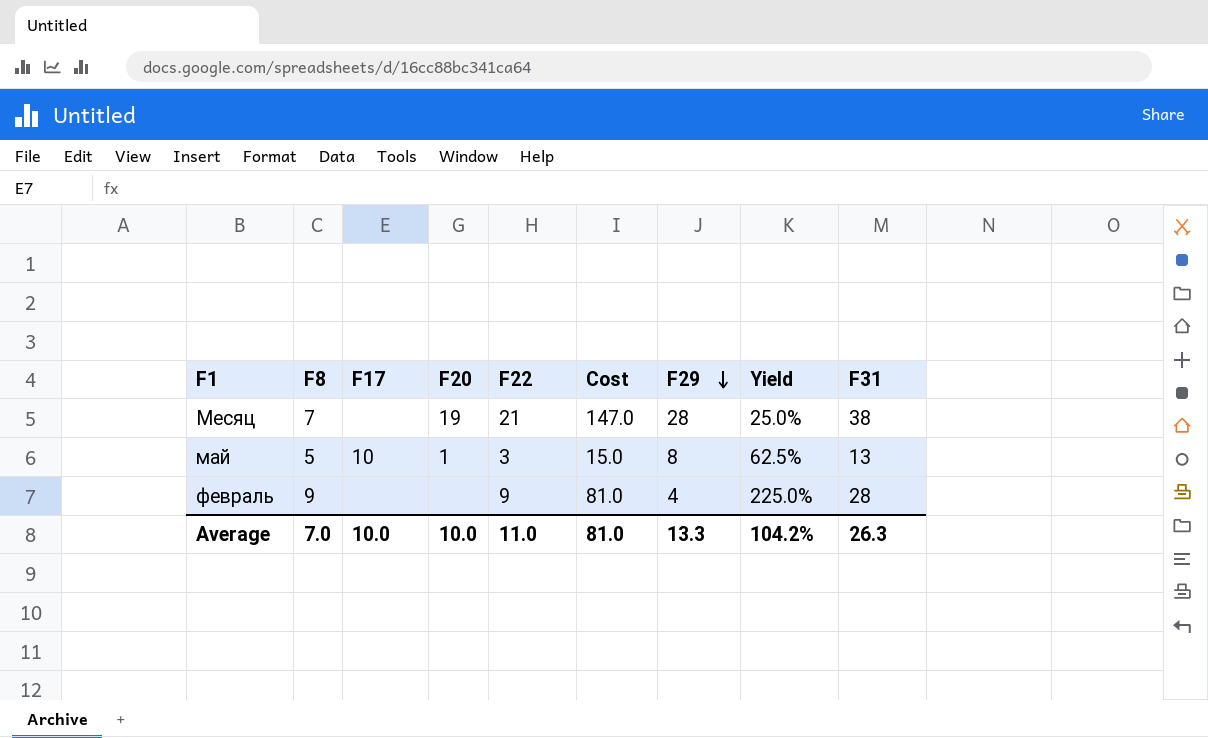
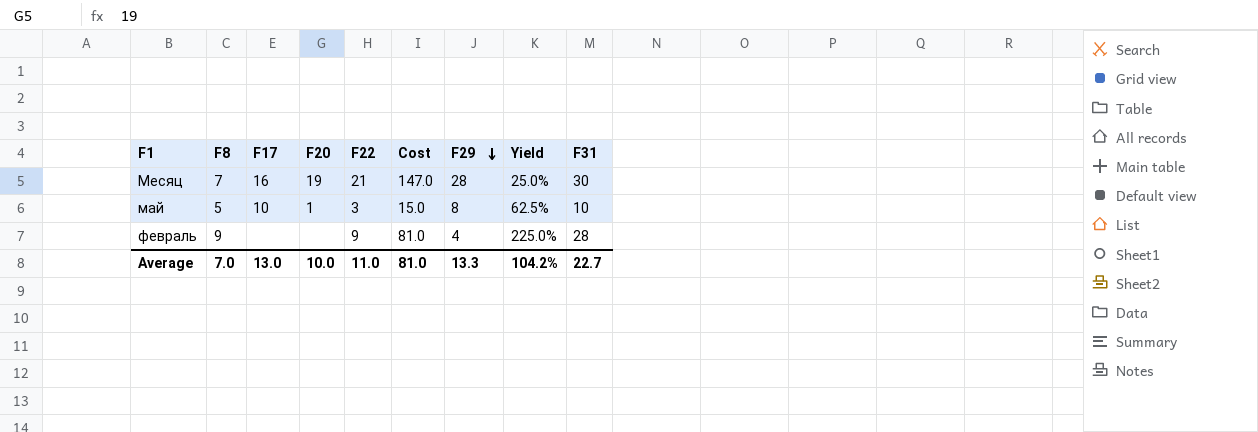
Месяц | F17: none -> 16
Месяц | F31: 38 -> 30
май | F31: 13 -> 10
Average | F17: 10.0 -> 13.0
Average | F31: 26.3 -> 22.7

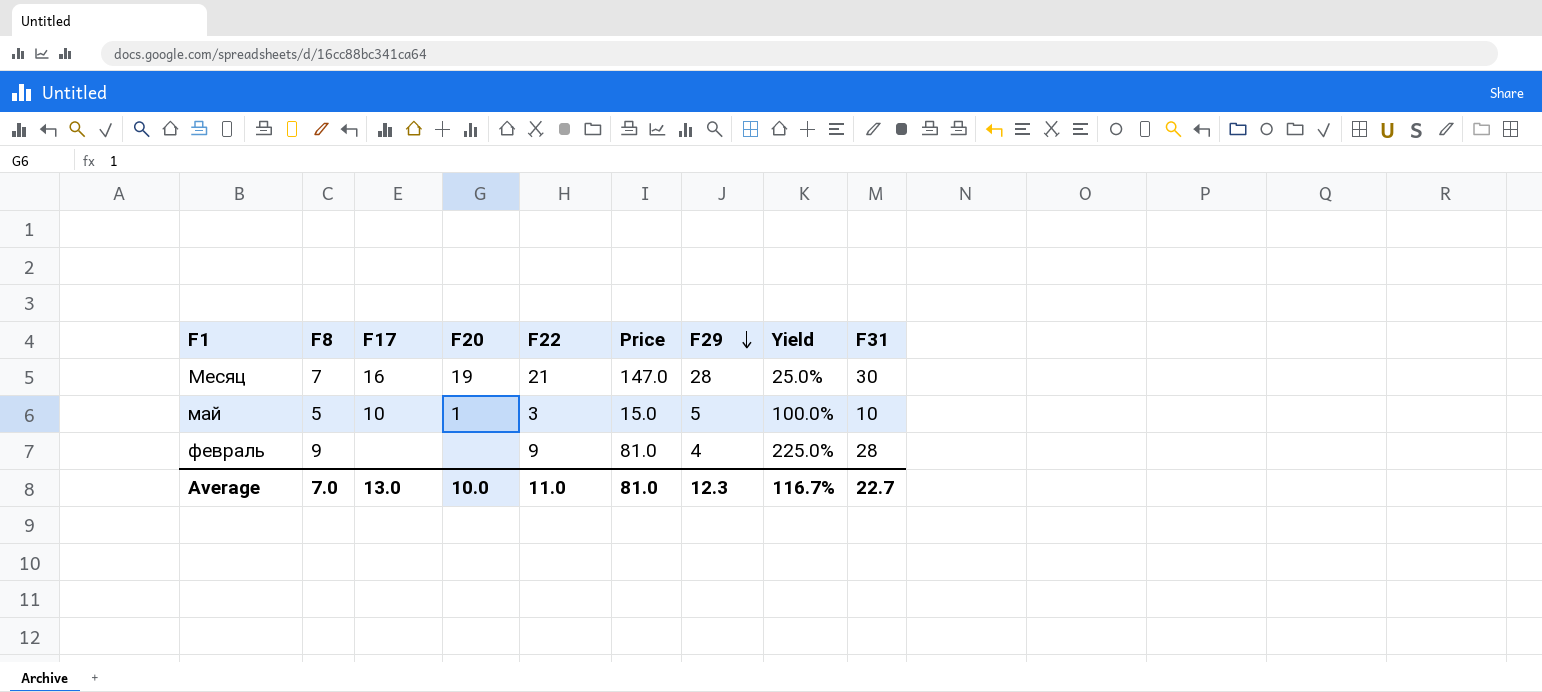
column name: Cost -> Price
май | F29: 8 -> 5
май | Yield: 62.5% -> 100.0%
Average | F29: 13.3 -> 12.3
Average | Yield: 104.2% -> 116.7%

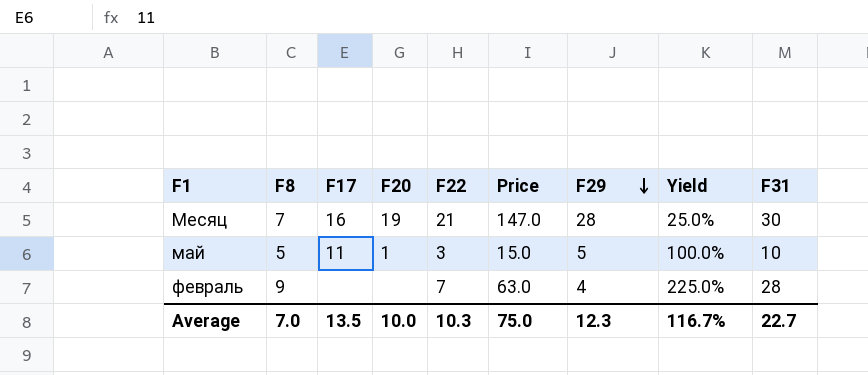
май | F17: 10 -> 11
февраль | F22: 9 -> 7
февраль | Price: 81.0 -> 63.0
Average | F17: 13.0 -> 13.5
Average | F22: 11.0 -> 10.3
Average | Price: 81.0 -> 75.0

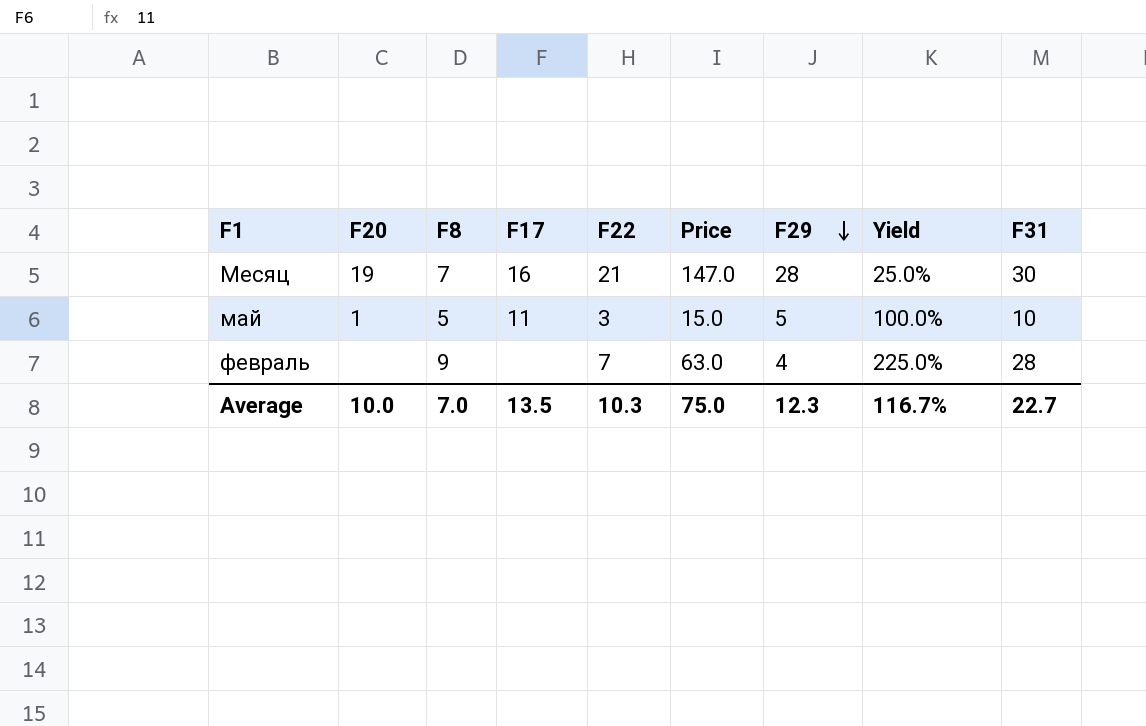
column F20 | position: 4 -> 2

